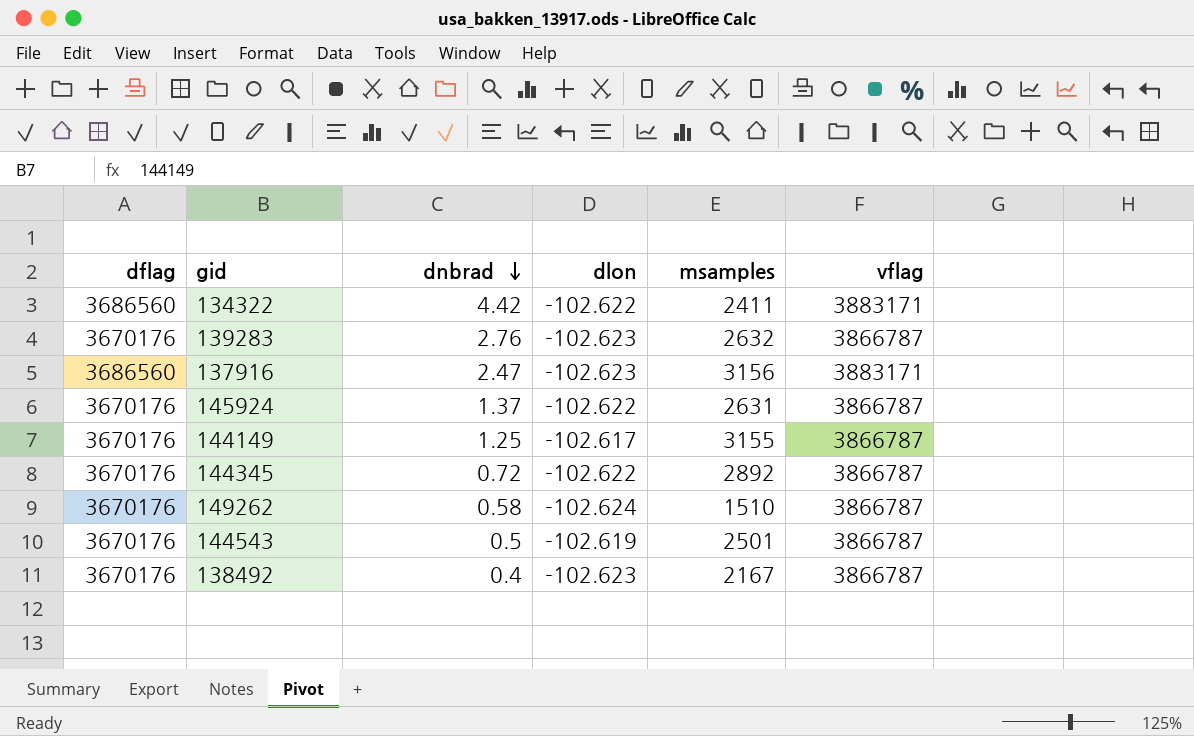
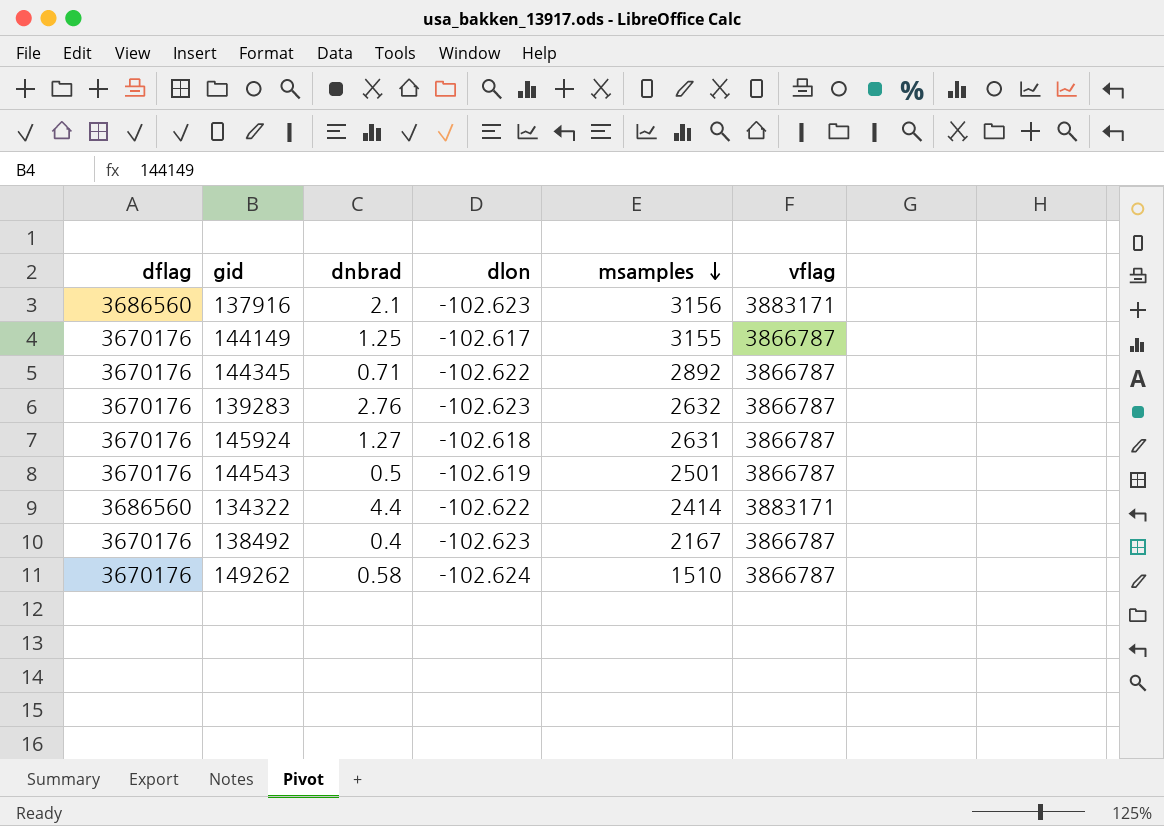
row order: dnbrad descending -> msamples descending
137916 | dnbrad: 2.47 -> 2.1
144345 | dnbrad: 0.72 -> 0.71
145924 | dnbrad: 1.37 -> 1.27
145924 | dlon: -102.622 -> -102.618
134322 | dnbrad: 4.42 -> 4.4
134322 | msamples: 2411 -> 2414

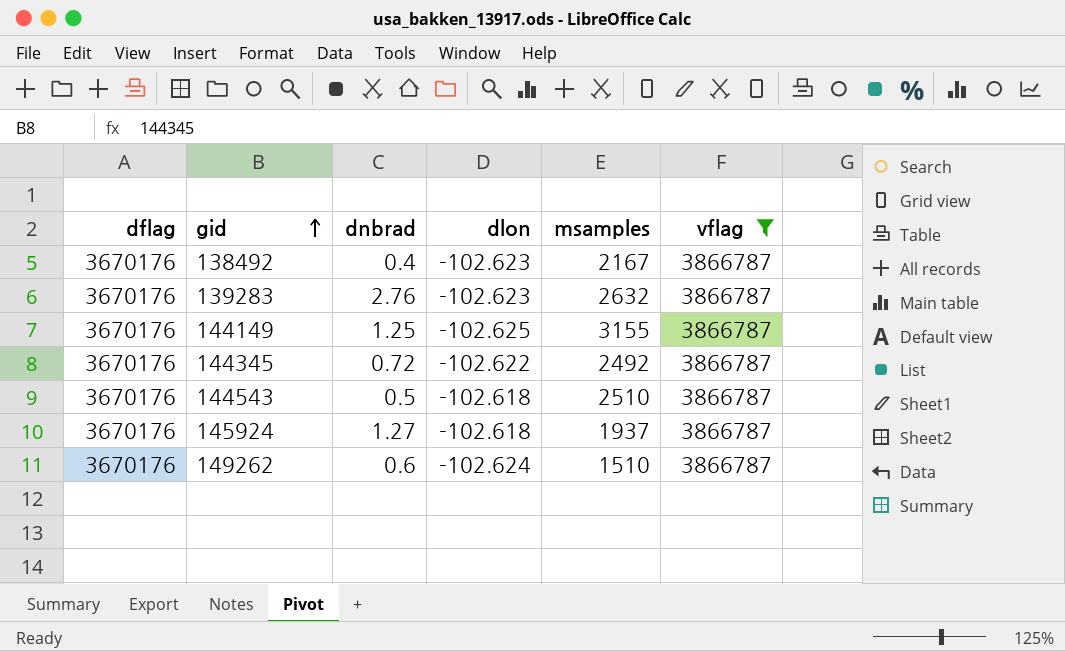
filter: none -> vflag = 3866787
row order: msamples descending -> gid ascending
144149 | dlon: -102.617 -> -102.625
144345 | dnbrad: 0.71 -> 0.72
144345 | msamples: 2892 -> 2492
144543 | dlon: -102.619 -> -102.618
144543 | msamples: 2501 -> 2510
145924 | msamples: 2631 -> 1937
149262 | dnbrad: 0.58 -> 0.6

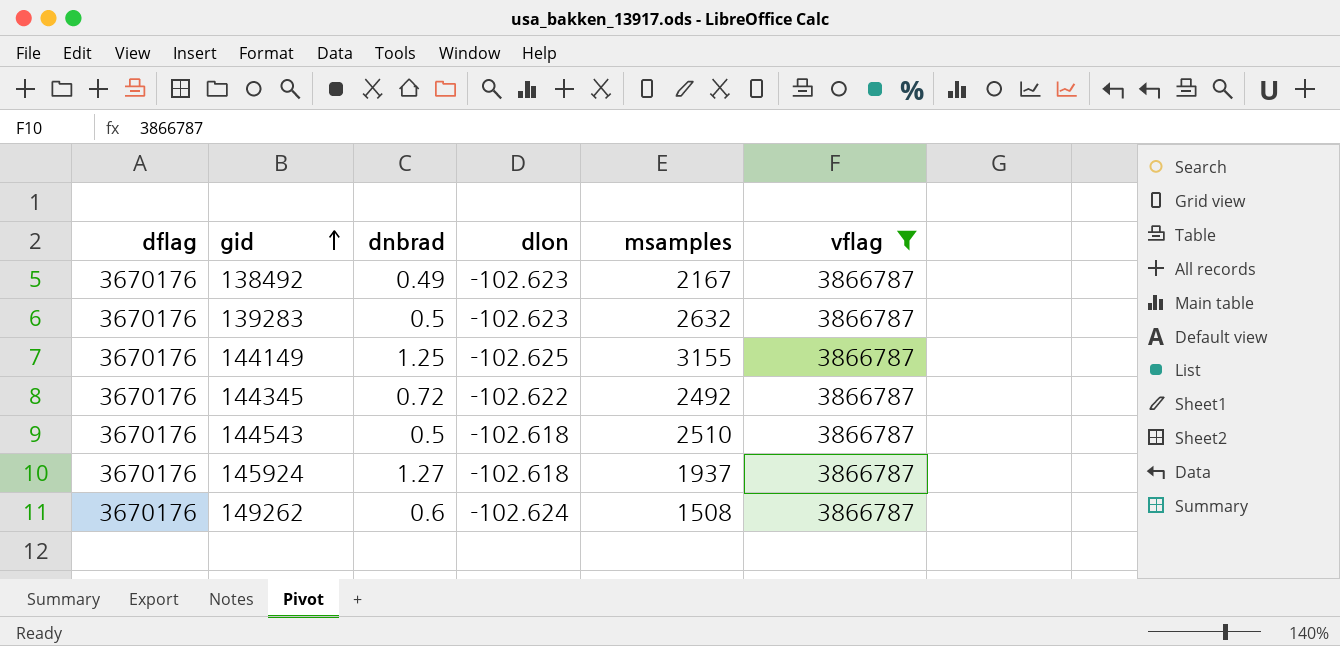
138492 | dnbrad: 0.4 -> 0.49
139283 | dnbrad: 2.76 -> 0.5
149262 | msamples: 1510 -> 1508

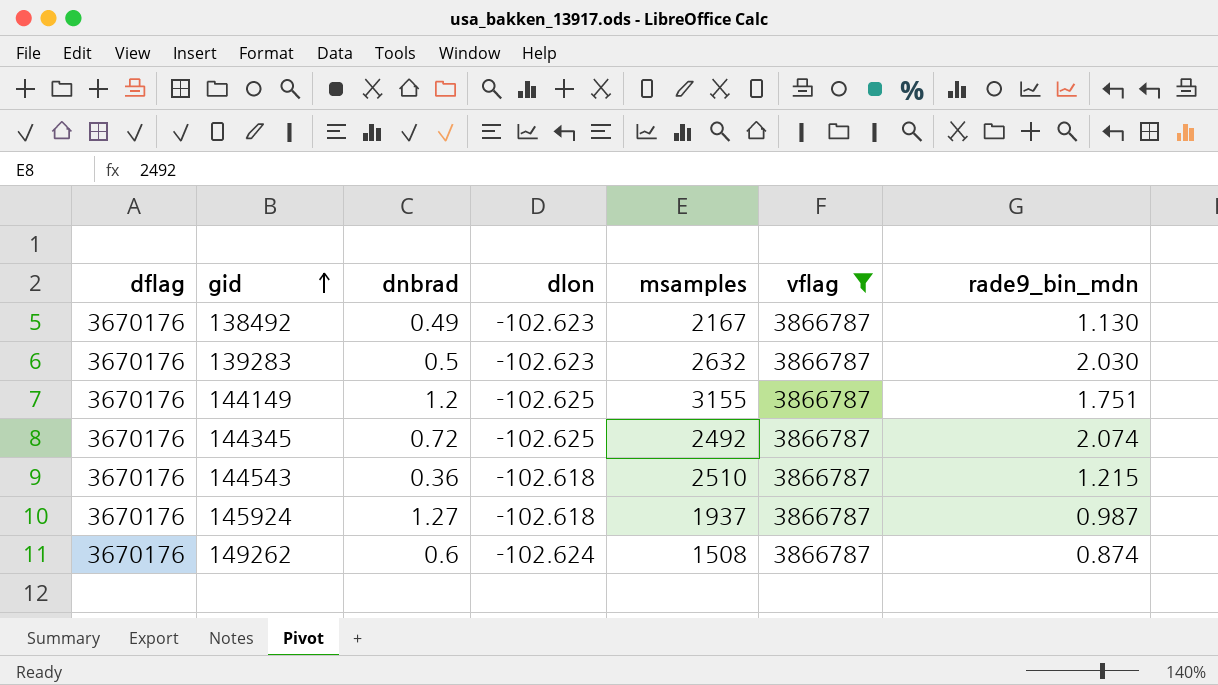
column rade9_bin_mdn | position: none -> 7
144149 | dnbrad: 1.25 -> 1.2
144345 | dlon: -102.622 -> -102.625
144543 | dnbrad: 0.5 -> 0.36

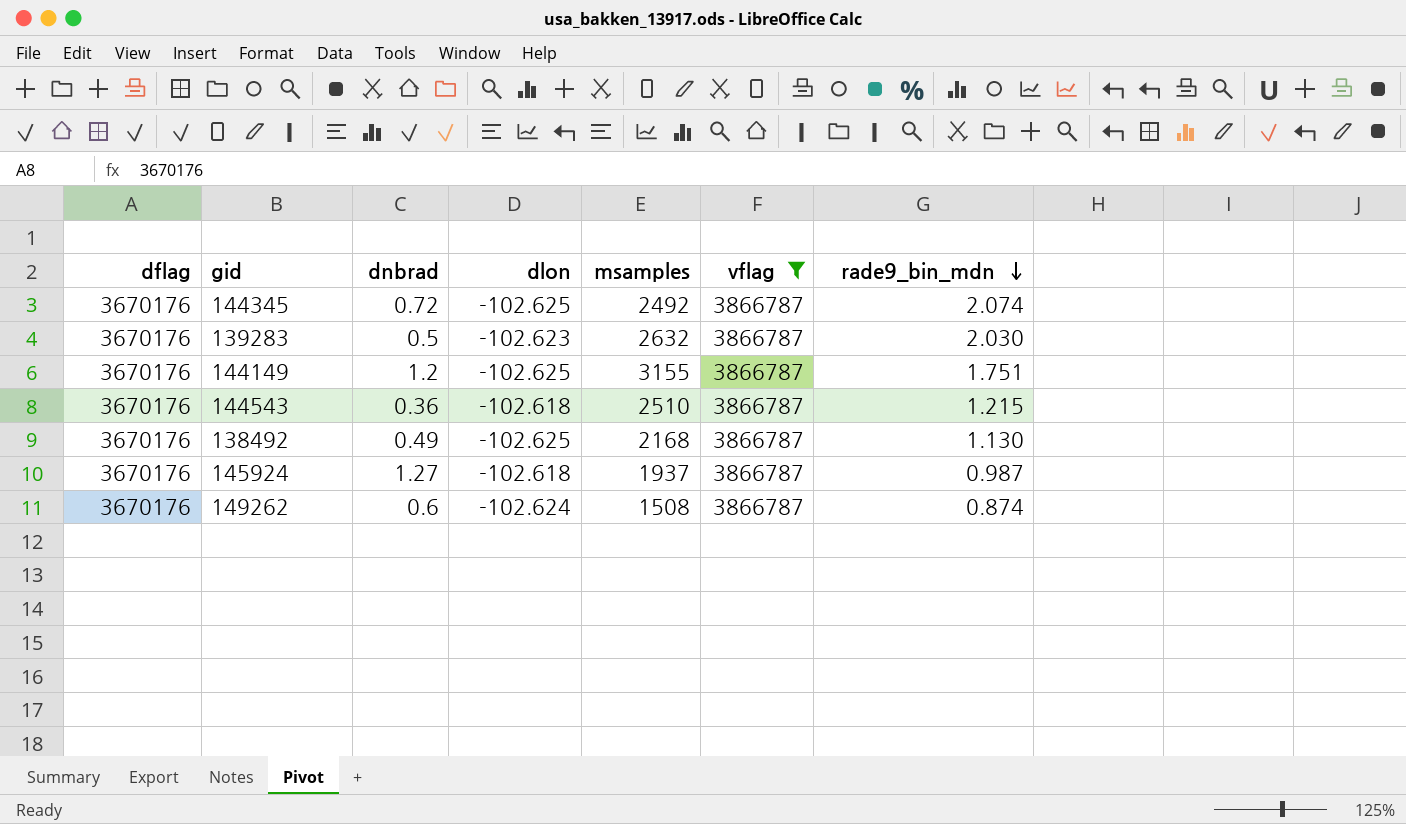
row order: gid ascending -> rade9_bin_mdn descending
138492 | dlon: -102.623 -> -102.625
138492 | msamples: 2167 -> 2168

